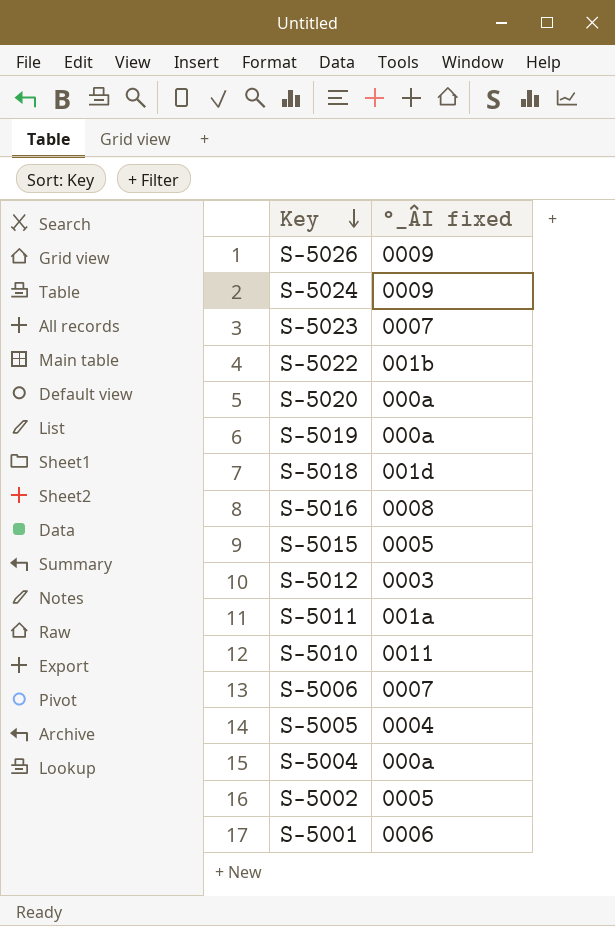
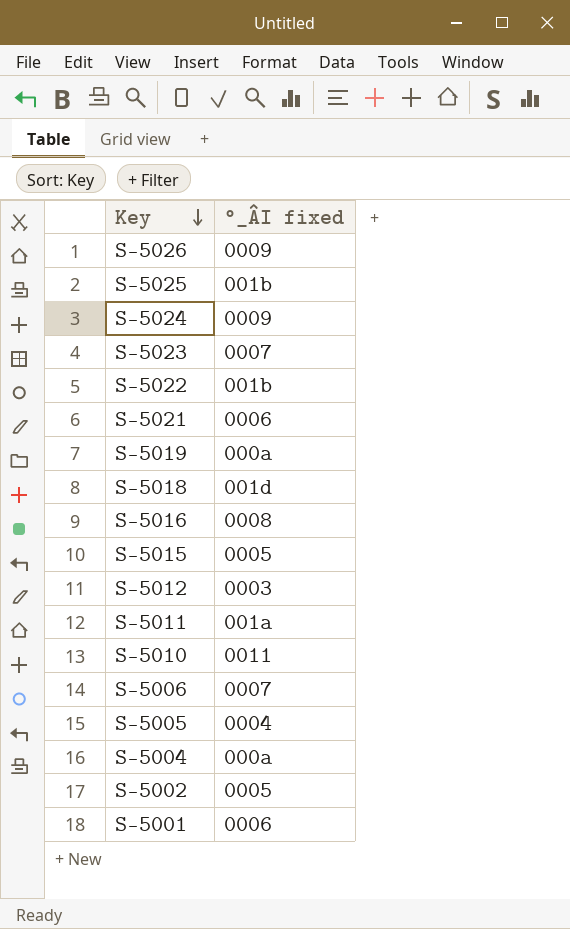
row S-5020: 000a -> none
row S-5025: none -> 001b
row S-5021: none -> 0006

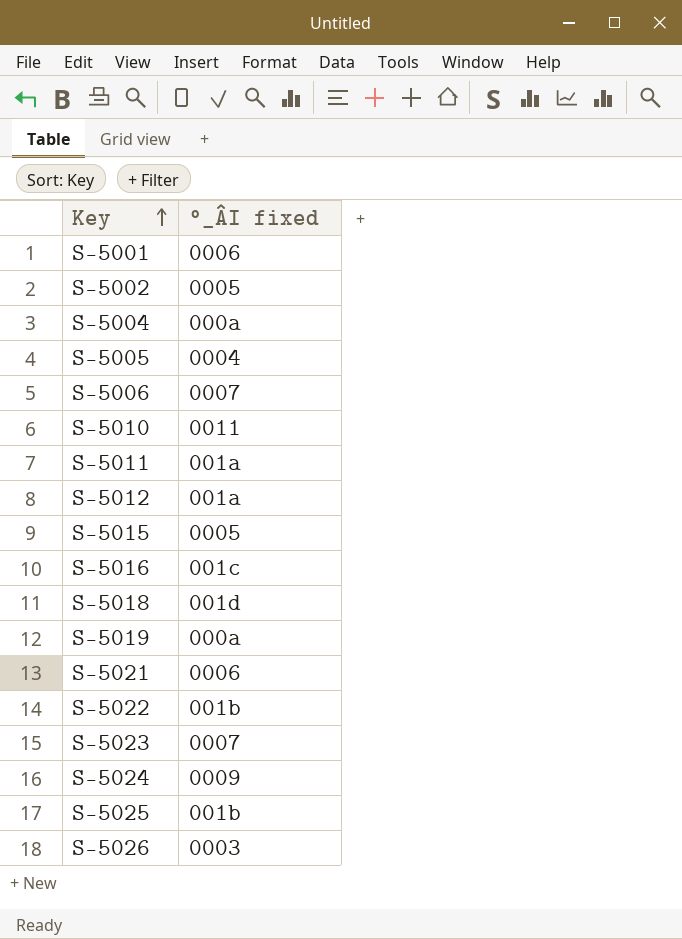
row order: Key descending -> Key ascending
S-5012 | °_ÂI fixed: 0003 -> 001a
S-5016 | °_ÂI fixed: 0008 -> 001c
S-5026 | °_ÂI fixed: 0009 -> 0003

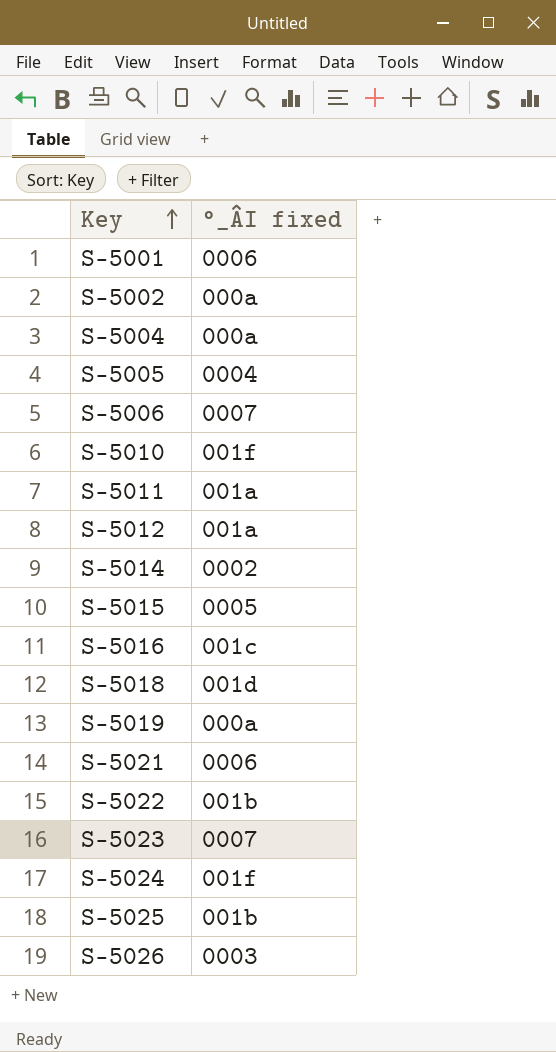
S-5002 | °_ÂI fixed: 0005 -> 000a
S-5010 | °_ÂI fixed: 0011 -> 001f
row S-5014: none -> 0002
S-5024 | °_ÂI fixed: 0009 -> 001f

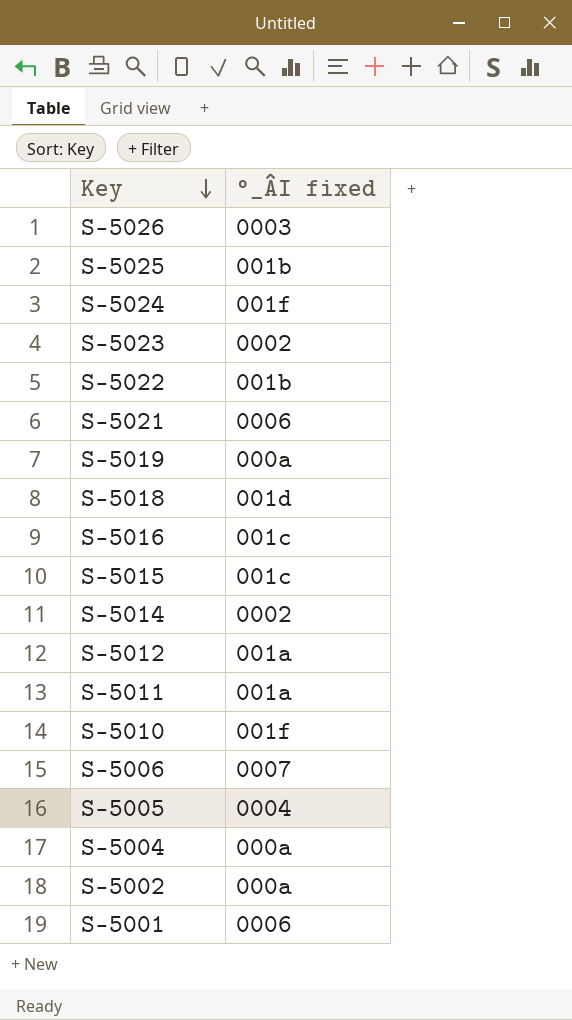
row order: Key ascending -> Key descending
S-5023 | °_ÂI fixed: 0007 -> 0002
S-5015 | °_ÂI fixed: 0005 -> 001c

